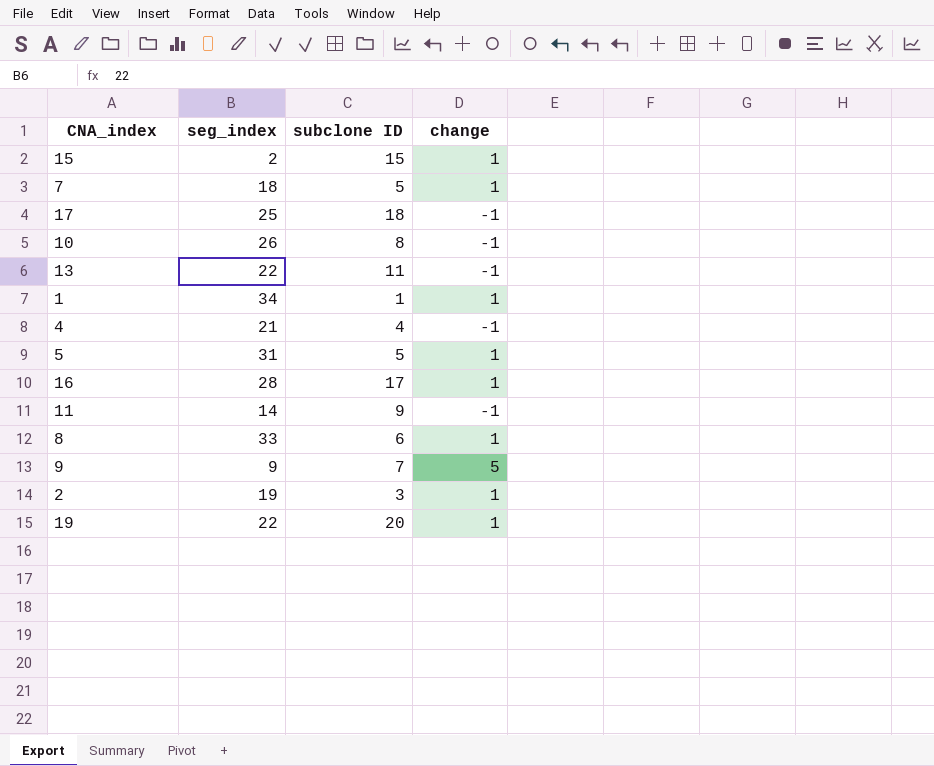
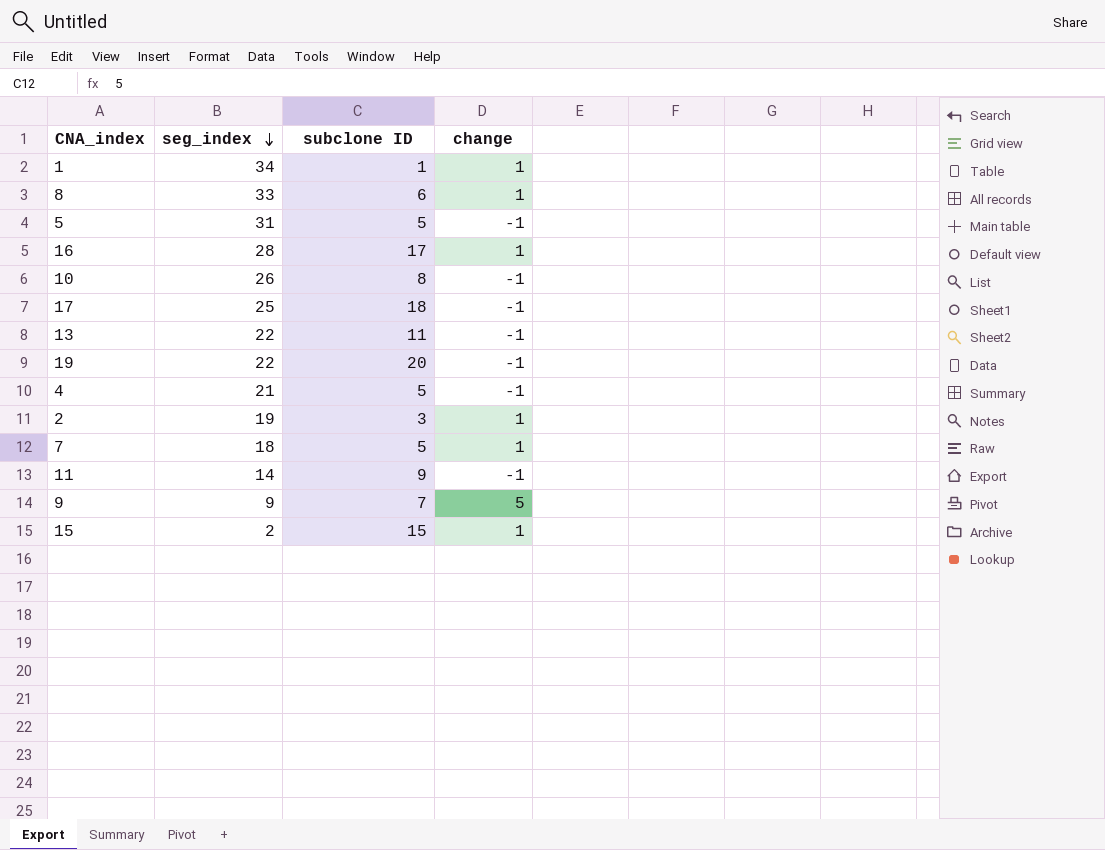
row order: none -> seg_index descending
5 | change: 1 -> -1
19 | change: 1 -> -1
4 | subclone ID: 4 -> 5

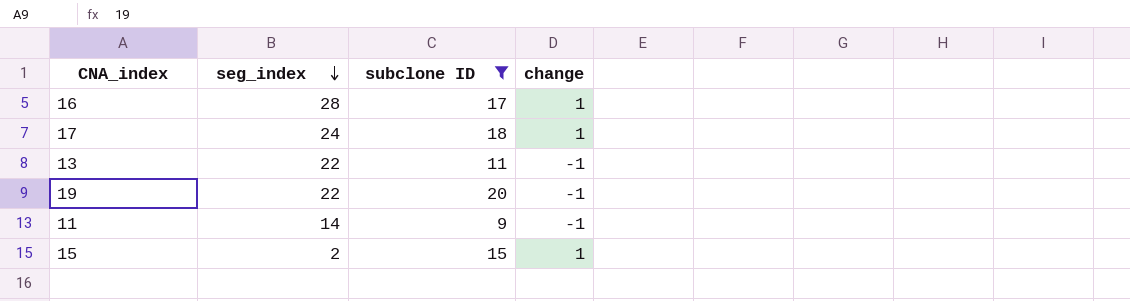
filter: none -> subclone ID >= 9
17 | seg_index: 25 -> 24
17 | change: -1 -> 1

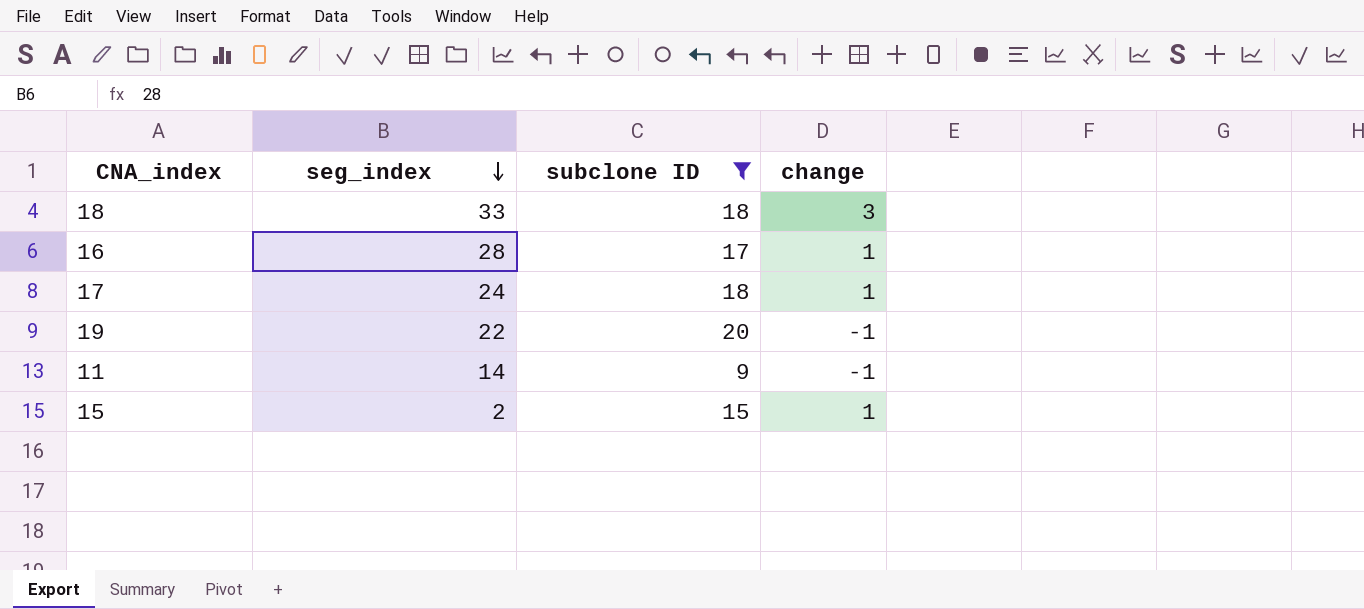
row 13: 22 | 11 | -1 -> none
row 18: none -> 33 | 18 | 3

